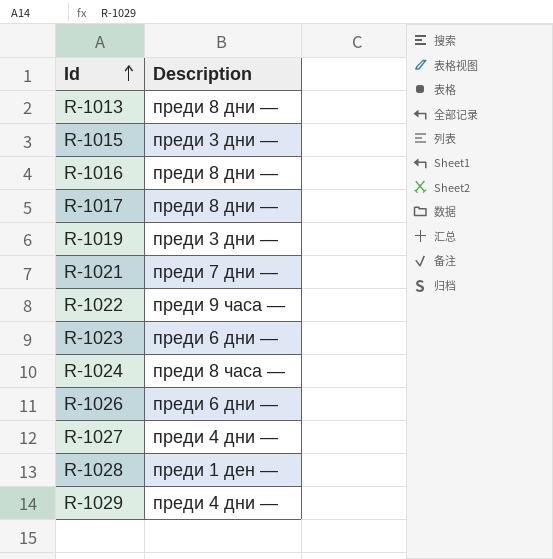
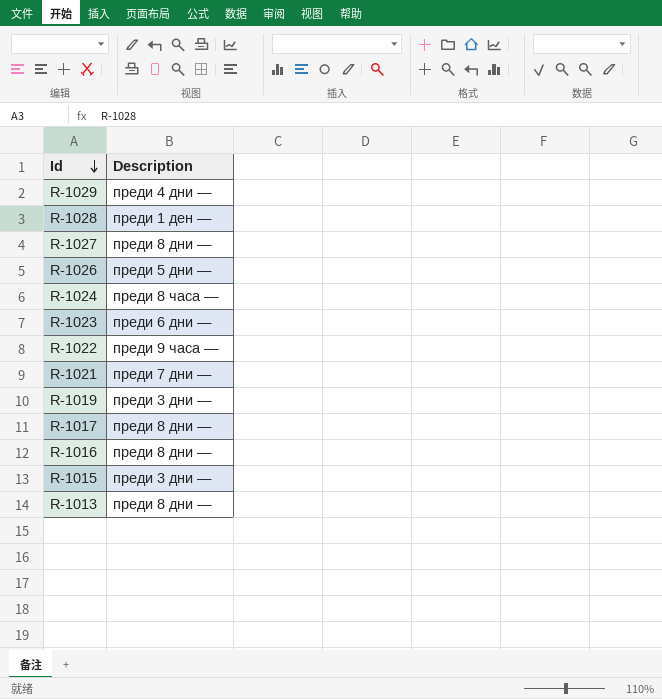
row order: Id ascending -> Id descending
R-1027 | Description: преди 4 дни — -> преди 8 дни —
R-1026 | Description: преди 6 дни — -> преди 5 дни —

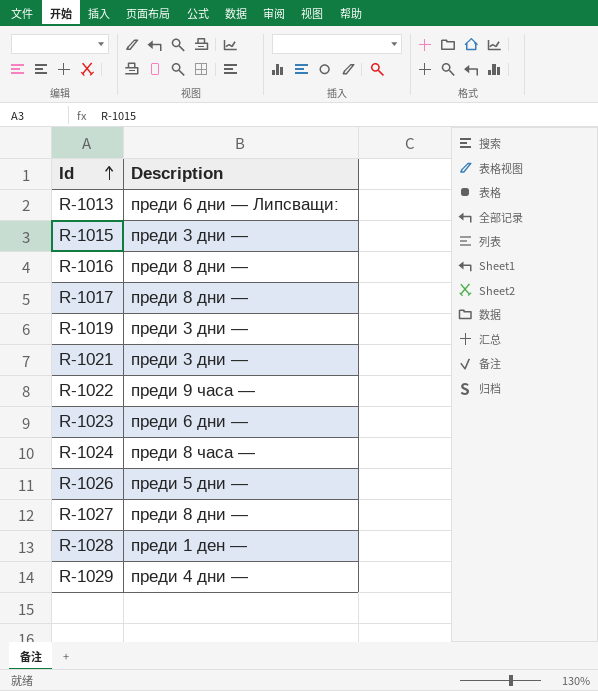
row order: Id descending -> Id ascending
R-1013 | Description: преди 8 дни — -> преди 6 дни — Липсващи:
R-1021 | Description: преди 7 дни — -> преди 3 дни —

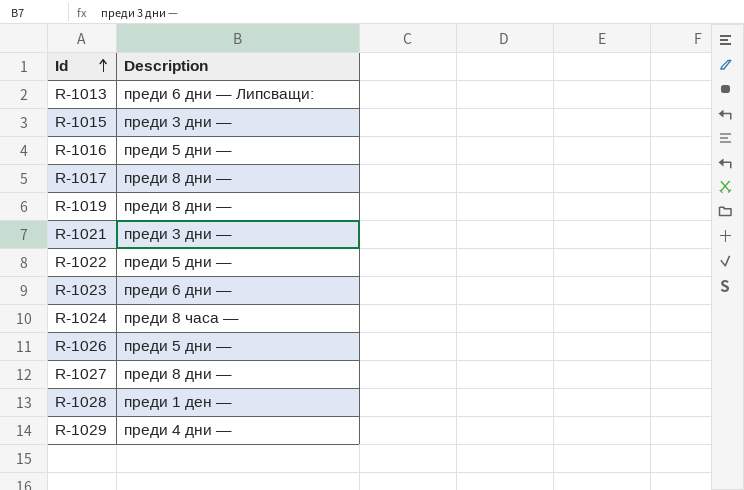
R-1016 | Description: преди 8 дни — -> преди 5 дни —
R-1019 | Description: преди 3 дни — -> преди 8 дни —
R-1022 | Description: преди 9 часа — -> преди 5 дни —

